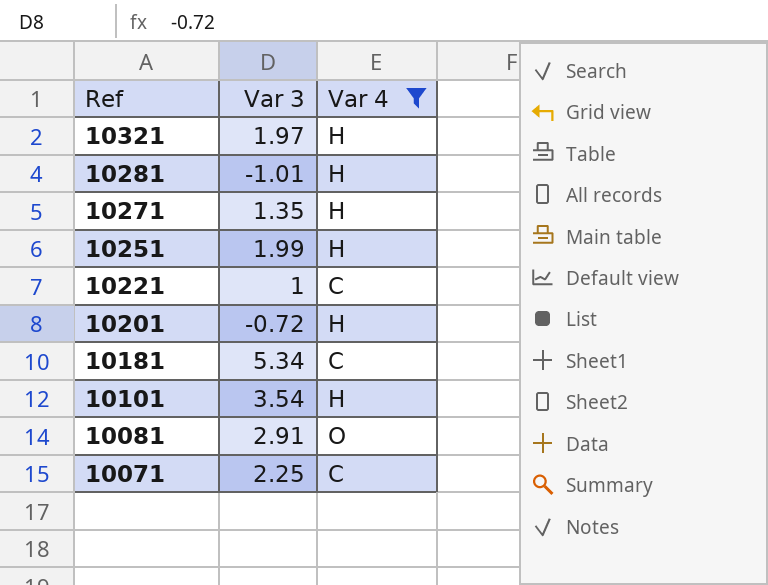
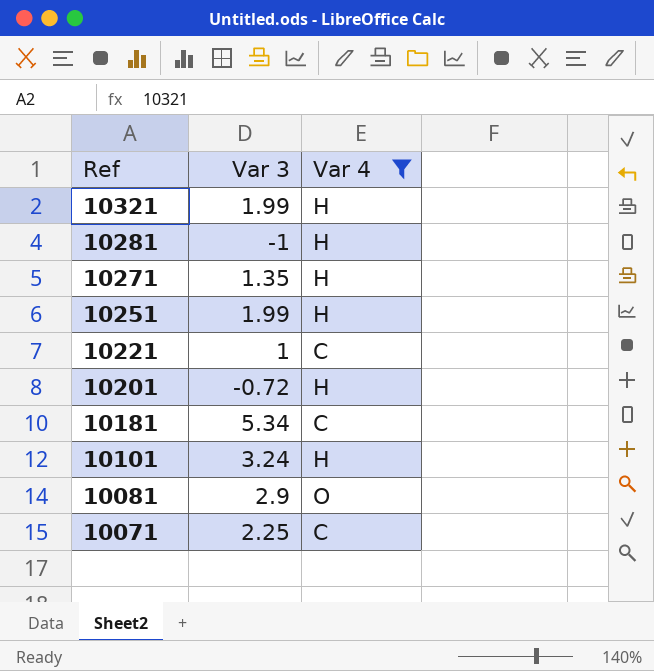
10321 | Var 3: 1.97 -> 1.99
10281 | Var 3: -1.01 -> -1
10101 | Var 3: 3.54 -> 3.24
10081 | Var 3: 2.91 -> 2.9

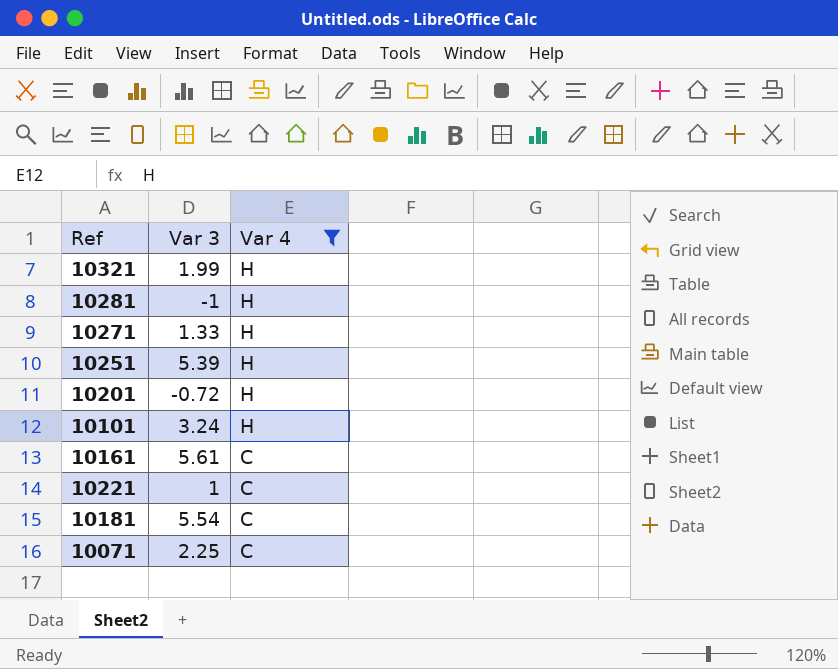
row order: Ref descending -> Var 4 descending
row 10081: 2.9 | O -> none
10271 | Var 3: 1.35 -> 1.33
10251 | Var 3: 1.99 -> 5.39
row 10161: none -> 5.61 | C
10181 | Var 3: 5.34 -> 5.54

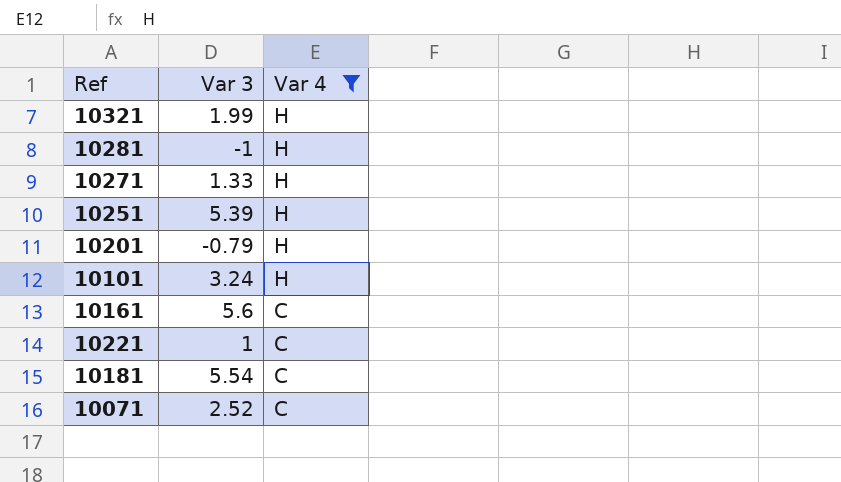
10201 | Var 3: -0.72 -> -0.79
10161 | Var 3: 5.61 -> 5.6
10071 | Var 3: 2.25 -> 2.52

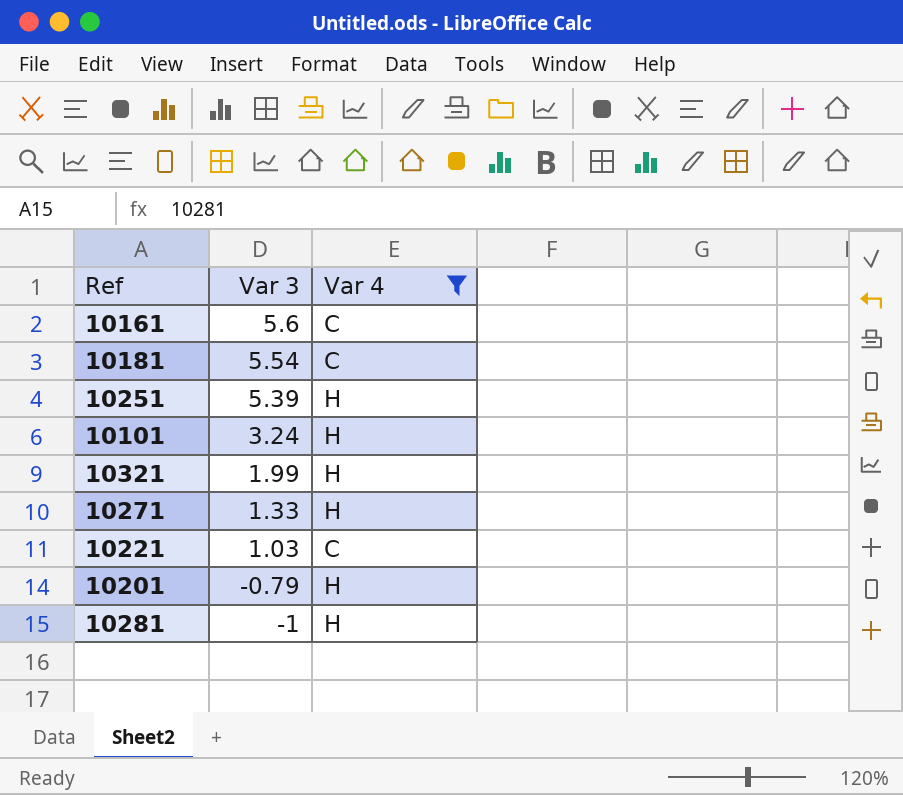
row order: Var 4 descending -> Var 3 descending
row 10071: 2.52 | C -> none
10221 | Var 3: 1 -> 1.03

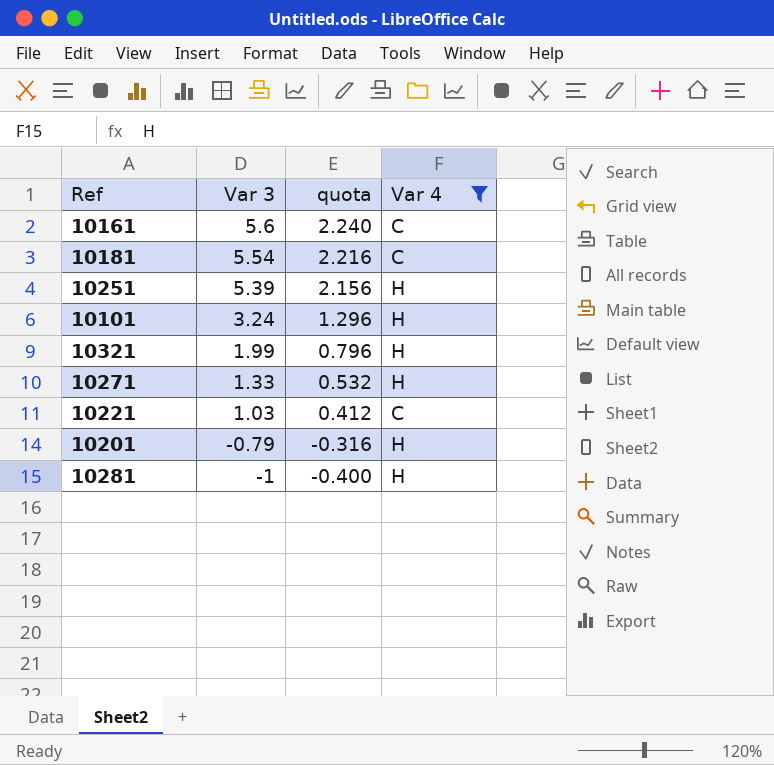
column quota | formula: none -> [Var 3] * 0.4

